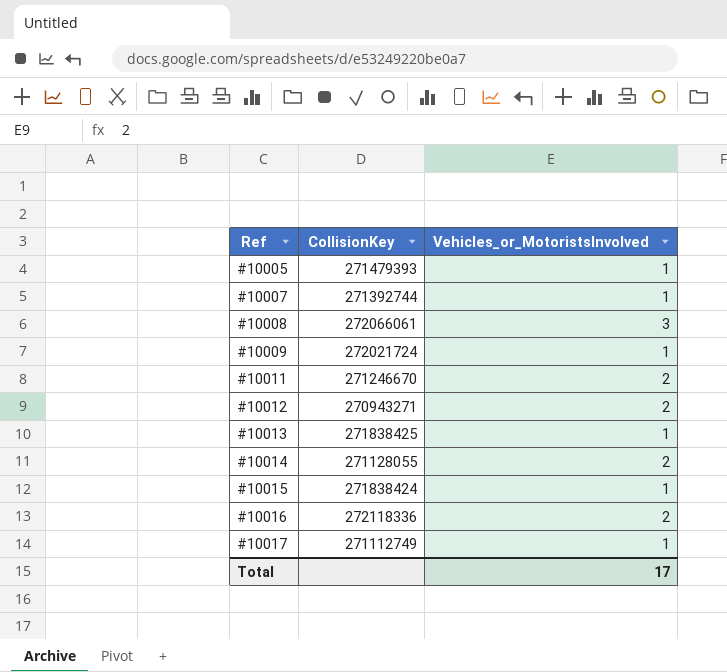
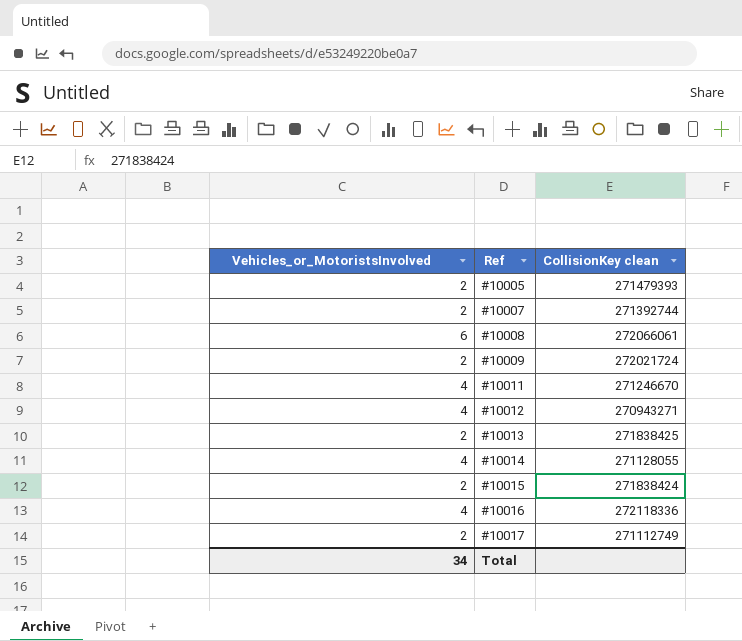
column Vehicles_or_MotoristsInvolved | position: 3 -> 1
column name: CollisionKey -> CollisionKey clean
#10005 | Vehicles_or_MotoristsInvolved: 1 -> 2
#10007 | Vehicles_or_MotoristsInvolved: 1 -> 2
#10008 | Vehicles_or_MotoristsInvolved: 3 -> 6
#10009 | Vehicles_or_MotoristsInvolved: 1 -> 2
#10011 | Vehicles_or_MotoristsInvolved: 2 -> 4
#10012 | Vehicles_or_MotoristsInvolved: 2 -> 4
#10013 | Vehicles_or_MotoristsInvolved: 1 -> 2
#10014 | Vehicles_or_MotoristsInvolved: 2 -> 4
#10015 | Vehicles_or_MotoristsInvolved: 1 -> 2
#10016 | Vehicles_or_MotoristsInvolved: 2 -> 4
#10017 | Vehicles_or_MotoristsInvolved: 1 -> 2
Total | Vehicles_or_MotoristsInvolved: 17 -> 34

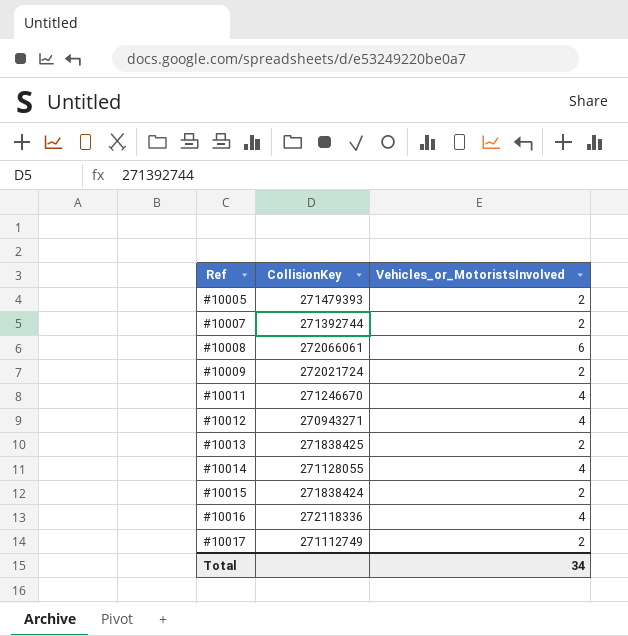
column name: CollisionKey clean -> CollisionKey
column Vehicles_or_MotoristsInvolved | position: 1 -> 3

